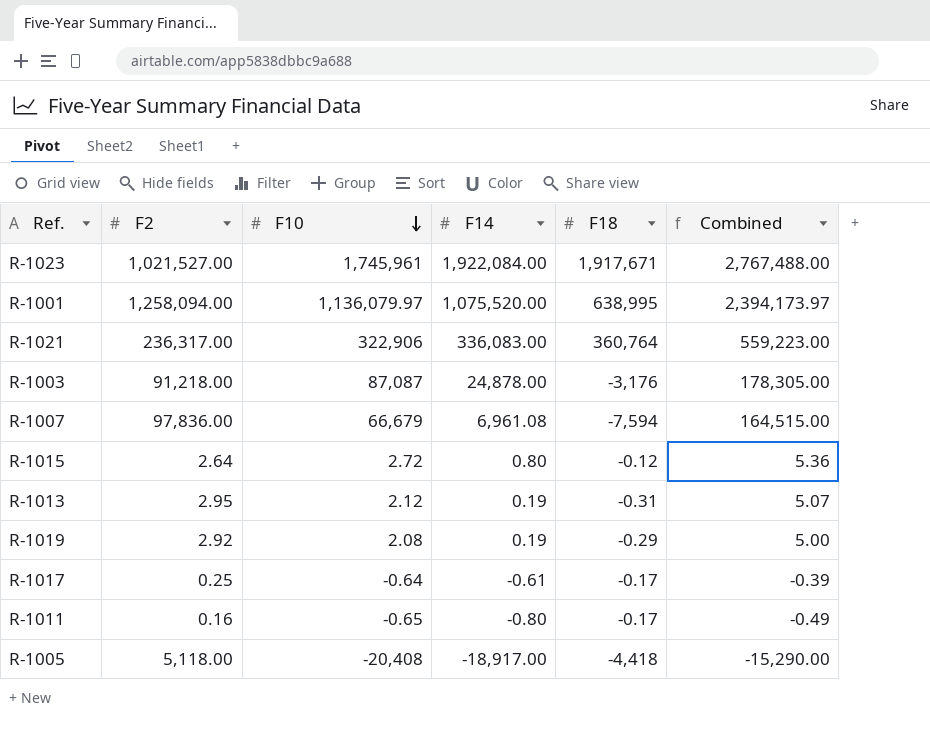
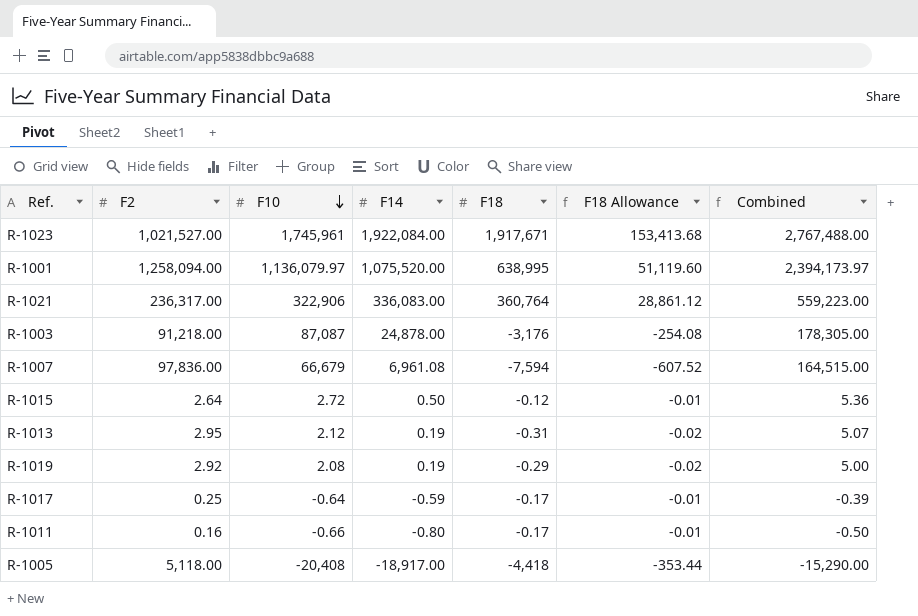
column F18 Allowance | formula: none -> [F18] * 0.08
R-1015 | F14: 0.80 -> 0.50
R-1017 | F14: -0.61 -> -0.59
R-1011 | F10: -0.65 -> -0.66
R-1011 | Combined: -0.49 -> -0.50

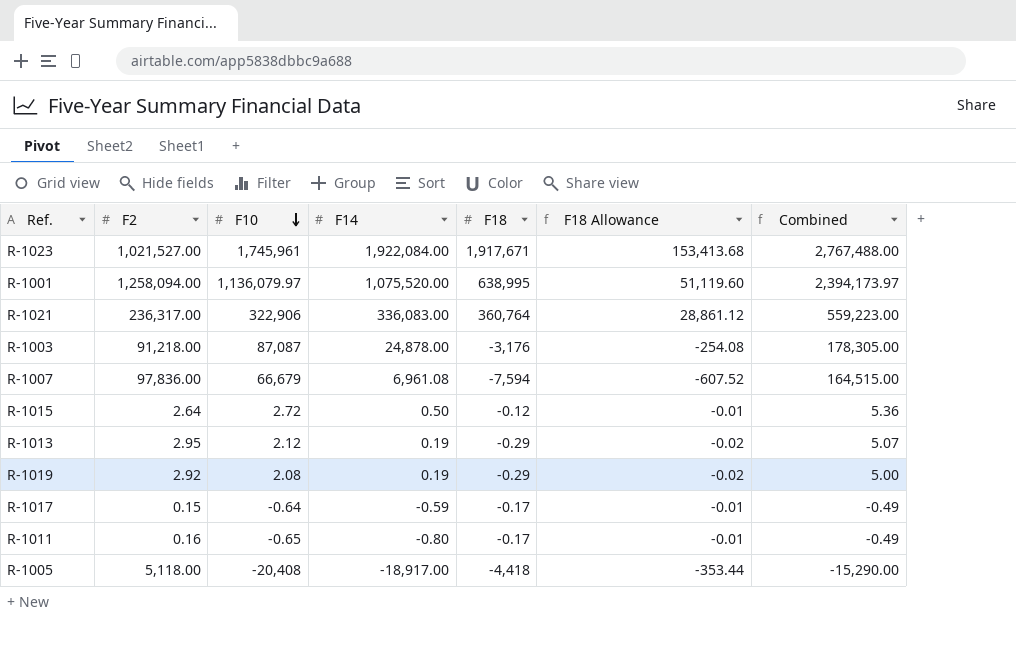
R-1013 | F18: -0.31 -> -0.29
R-1017 | F2: 0.25 -> 0.15
R-1017 | Combined: -0.39 -> -0.49
R-1011 | F10: -0.66 -> -0.65
R-1011 | Combined: -0.50 -> -0.49

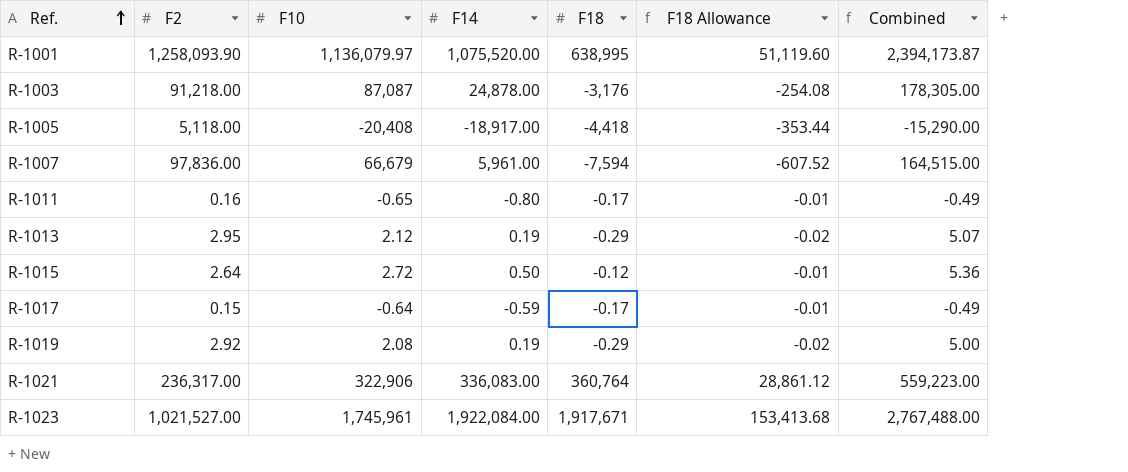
row order: F10 descending -> Ref. ascending
R-1001 | F2: 1,258,094.00 -> 1,258,093.90
R-1001 | Combined: 2,394,173.97 -> 2,394,173.87
R-1007 | F14: 6,961.08 -> 5,961.00

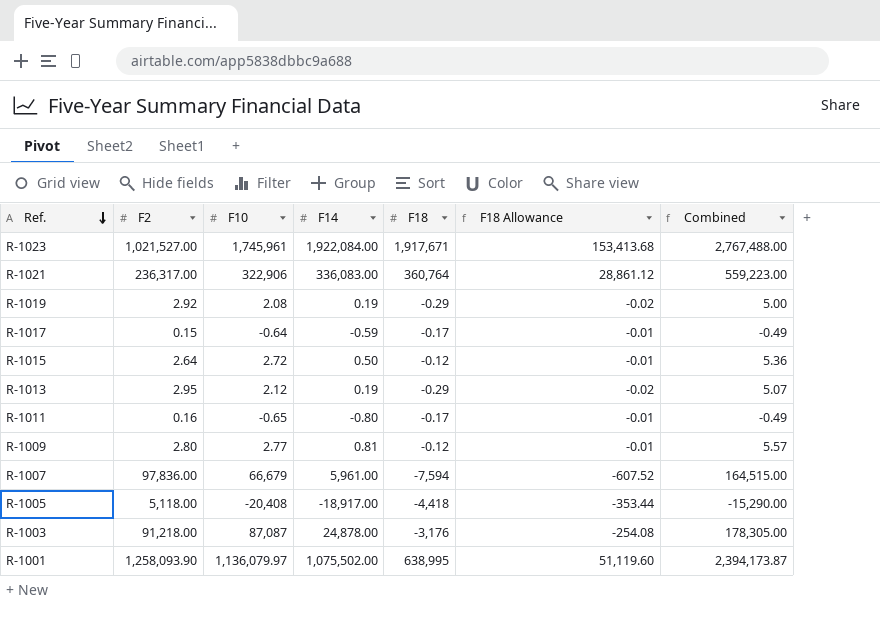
row order: Ref. ascending -> Ref. descending
row R-1009: none -> 2.80 | 2.77 | 0.81 | -0.12 | -0.01 | 5.57
R-1001 | F14: 1,075,520.00 -> 1,075,502.00

